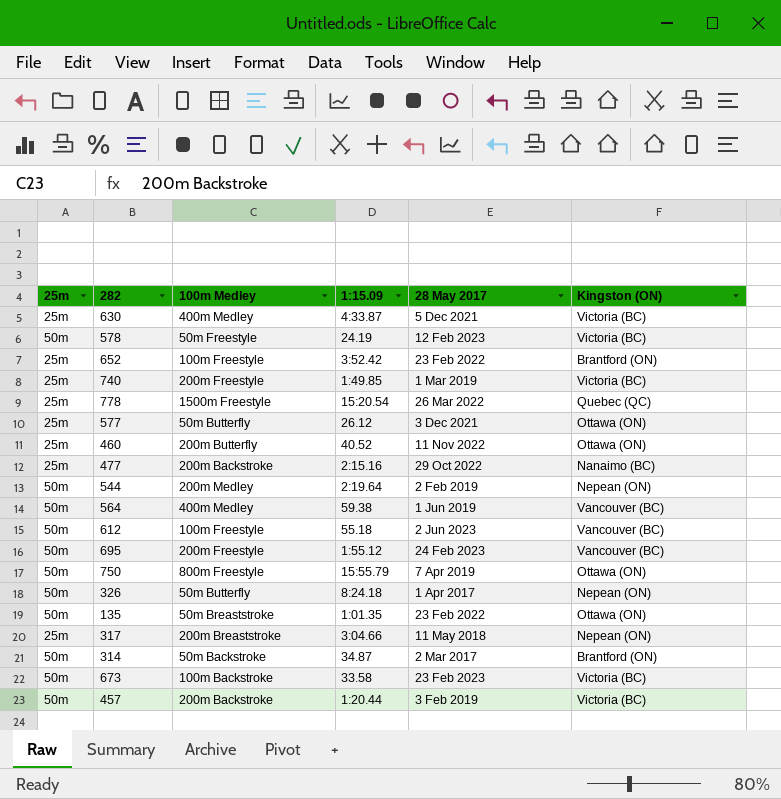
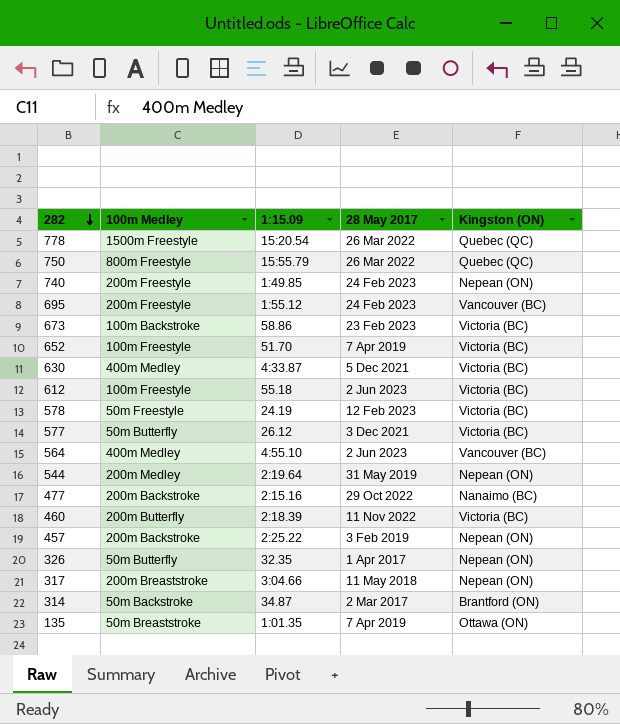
row order: none -> 282 descending
column 25m | position: 1 -> none
750 | 28 May 2017: 7 Apr 2019 -> 26 Mar 2022
750 | Kingston (ON): Ottawa (ON) -> Quebec (QC)
740 | 28 May 2017: 1 Mar 2019 -> 24 Feb 2023
740 | Kingston (ON): Victoria (BC) -> Nepean (ON)
673 | 1:15.09: 33.58 -> 58.86
652 | 1:15.09: 3:52.42 -> 51.70
652 | 28 May 2017: 23 Feb 2022 -> 7 Apr 2019
652 | Kingston (ON): Brantford (ON) -> Victoria (BC)
612 | Kingston (ON): Vancouver (BC) -> Victoria (BC)
577 | Kingston (ON): Ottawa (ON) -> Victoria (BC)
564 | 1:15.09: 59.38 -> 4:55.10
564 | 28 May 2017: 1 Jun 2019 -> 2 Jun 2023
544 | 28 May 2017: 2 Feb 2019 -> 31 May 2019
460 | 1:15.09: 40.52 -> 2:18.39
460 | Kingston (ON): Ottawa (ON) -> Victoria (BC)
457 | 1:15.09: 1:20.44 -> 2:25.22
457 | Kingston (ON): Victoria (BC) -> Nepean (ON)
326 | 1:15.09: 8:24.18 -> 32.35
135 | 28 May 2017: 23 Feb 2022 -> 7 Apr 2019

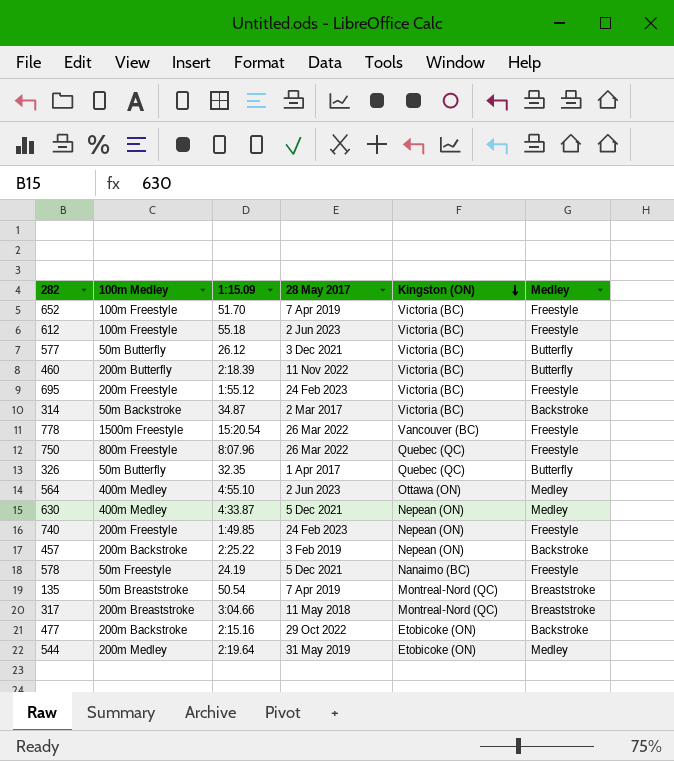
row order: 282 descending -> Kingston (ON) descending
column Medley | position: none -> 6
row 673: 100m Backstroke | 58.86 | 23 Feb 2023 | Victoria (BC) -> none
695 | Kingston (ON): Vancouver (BC) -> Victoria (BC)
314 | Kingston (ON): Brantford (ON) -> Victoria (BC)
778 | Kingston (ON): Quebec (QC) -> Vancouver (BC)
750 | 1:15.09: 15:55.79 -> 8:07.96
326 | Kingston (ON): Nepean (ON) -> Quebec (QC)
564 | Kingston (ON): Vancouver (BC) -> Ottawa (ON)
630 | Kingston (ON): Victoria (BC) -> Nepean (ON)
578 | 28 May 2017: 12 Feb 2023 -> 5 Dec 2021
578 | Kingston (ON): Victoria (BC) -> Nanaimo (BC)
135 | 1:15.09: 1:01.35 -> 50.54
135 | Kingston (ON): Ottawa (ON) -> Montreal-Nord (QC)
317 | Kingston (ON): Nepean (ON) -> Montreal-Nord (QC)
477 | Kingston (ON): Nanaimo (BC) -> Etobicoke (ON)
544 | Kingston (ON): Nepean (ON) -> Etobicoke (ON)

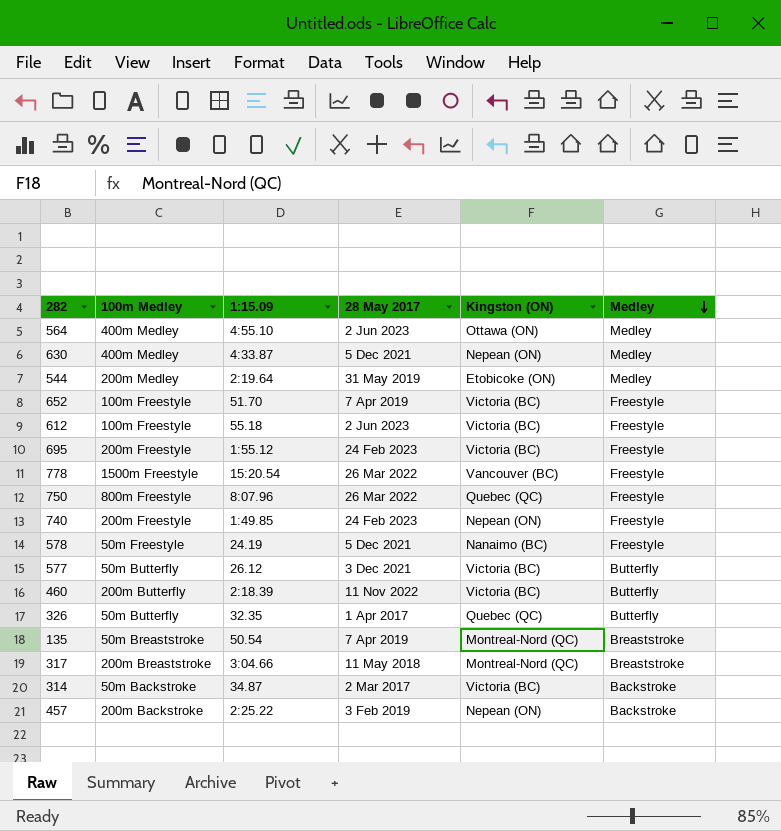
row order: Kingston (ON) descending -> Medley descending
row 477: 200m Backstroke | 2:15.16 | 29 Oct 2022 | Etobicoke (ON) | Backstroke -> none

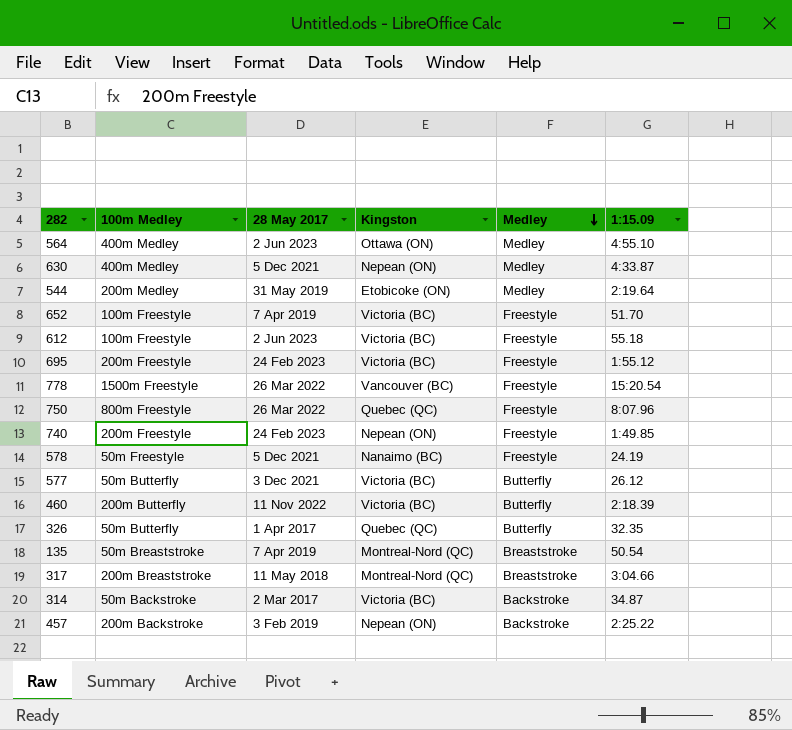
column name: Kingston (ON) -> Kingston
column 1:15.09 | position: 3 -> 6

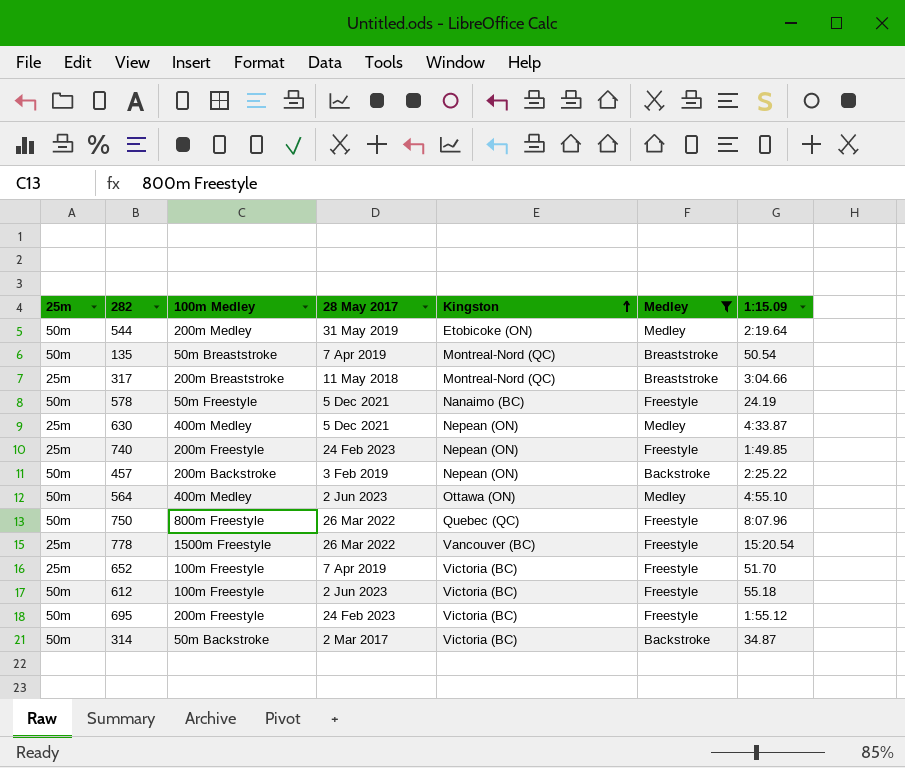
filter: none -> Medley != Butterfly
row order: Medley descending -> Kingston ascending
column 25m | position: none -> 1

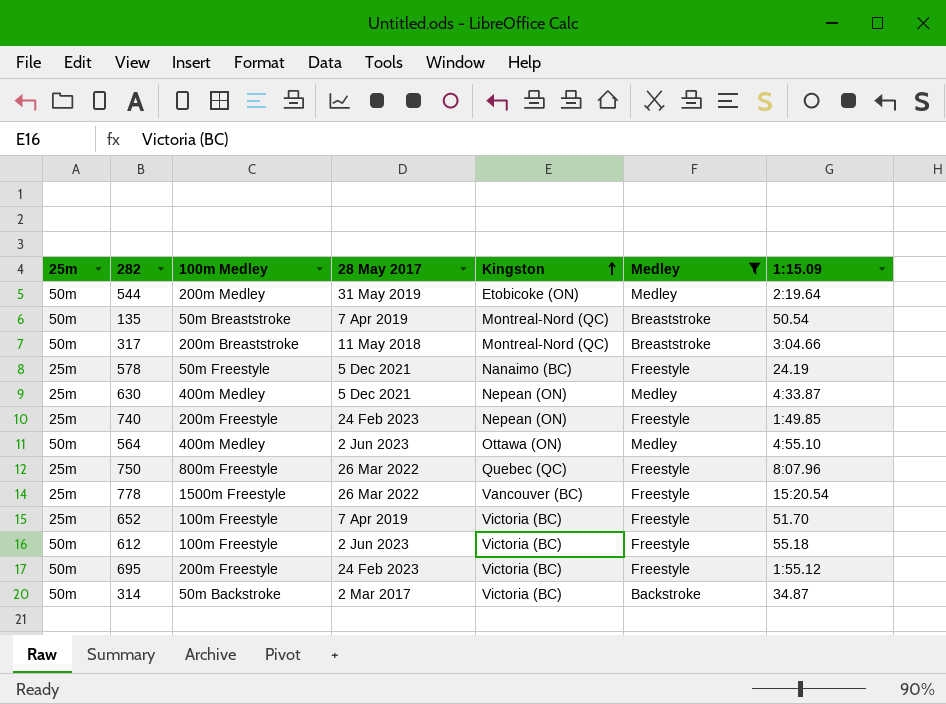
row 457: 50m | 200m Backstroke | 3 Feb 2019 | Nepean (ON) | Backstroke | 2:25.22 -> none
317 | 25m: 25m -> 50m
578 | 25m: 50m -> 25m
750 | 25m: 50m -> 25m

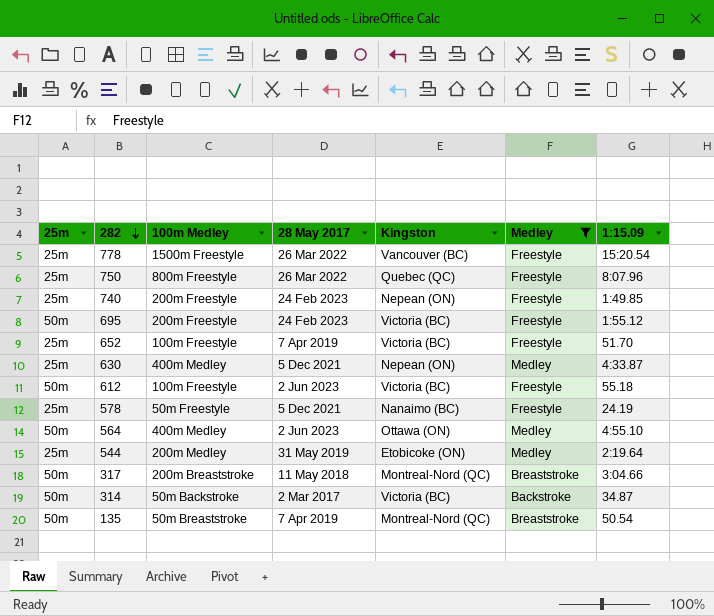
row order: Kingston ascending -> 282 descending
544 | 25m: 50m -> 25m

